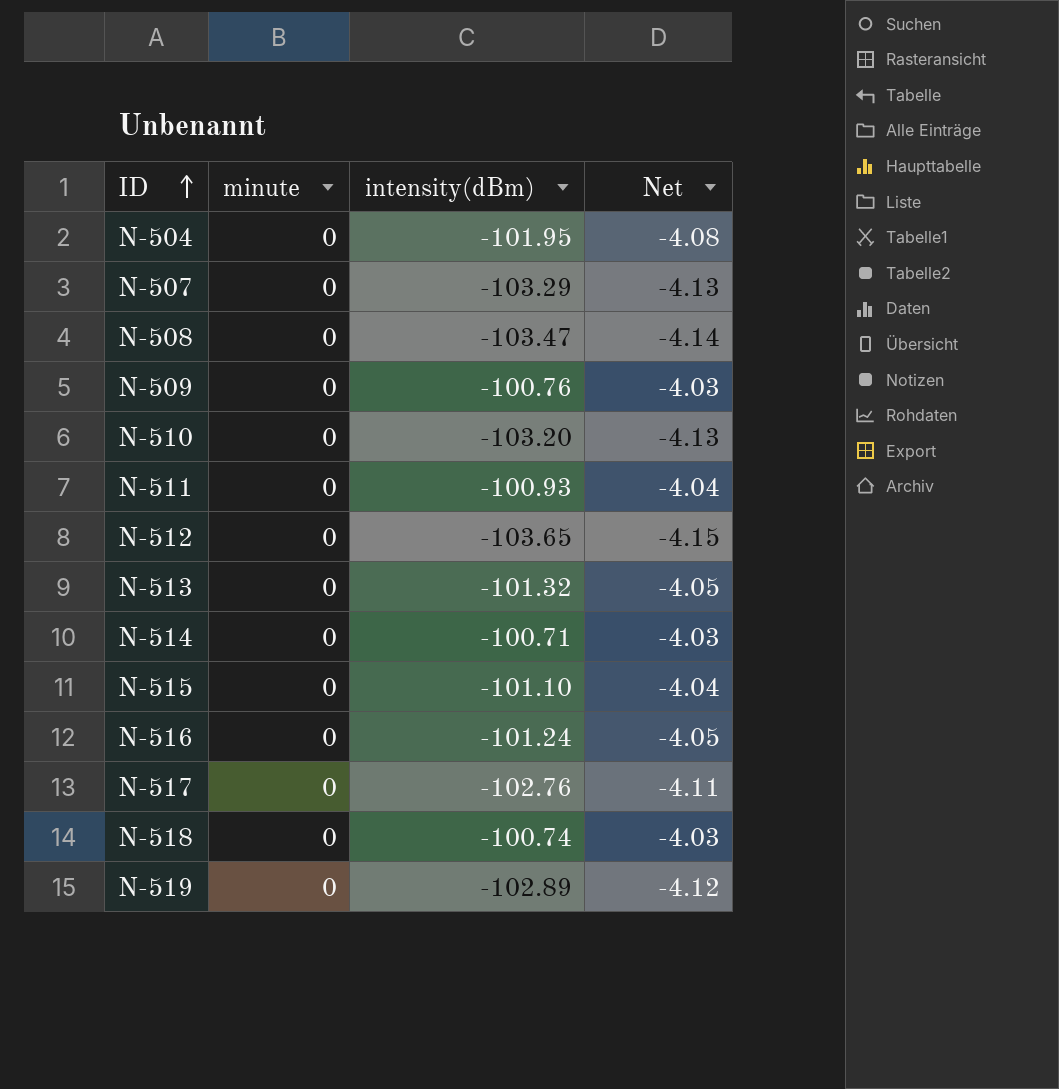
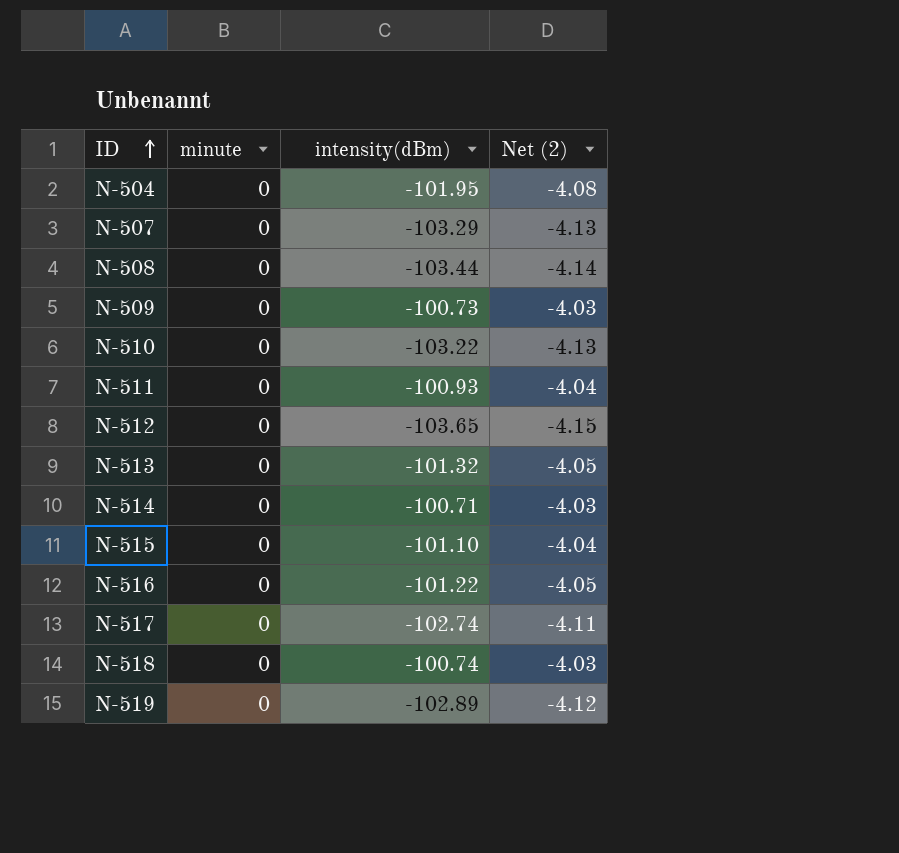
column name: Net -> Net (2)
N-508 | intensity(dBm): -103.47 -> -103.44
N-509 | intensity(dBm): -100.76 -> -100.73
N-510 | intensity(dBm): -103.20 -> -103.22
N-516 | intensity(dBm): -101.24 -> -101.22
N-517 | intensity(dBm): -102.76 -> -102.74

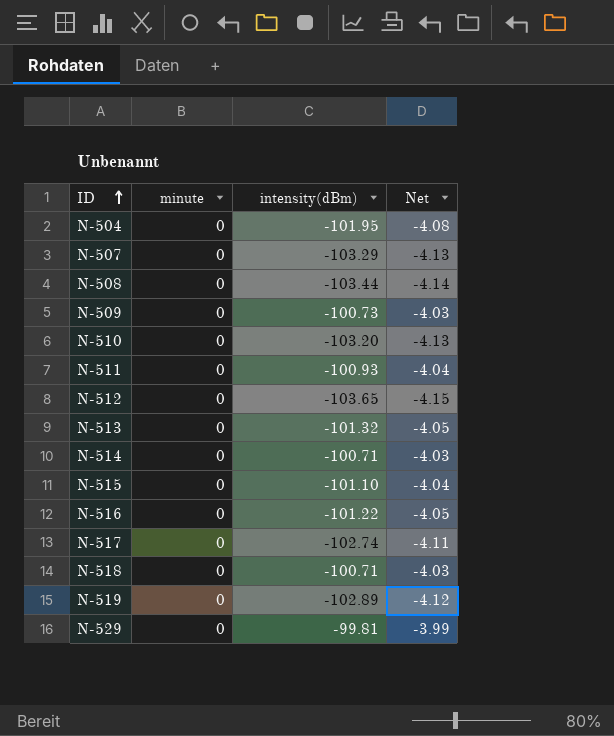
column name: Net (2) -> Net
N-510 | intensity(dBm): -103.22 -> -103.20
N-518 | intensity(dBm): -100.74 -> -100.71
row N-529: none -> 0 | -99.81 | -3.99

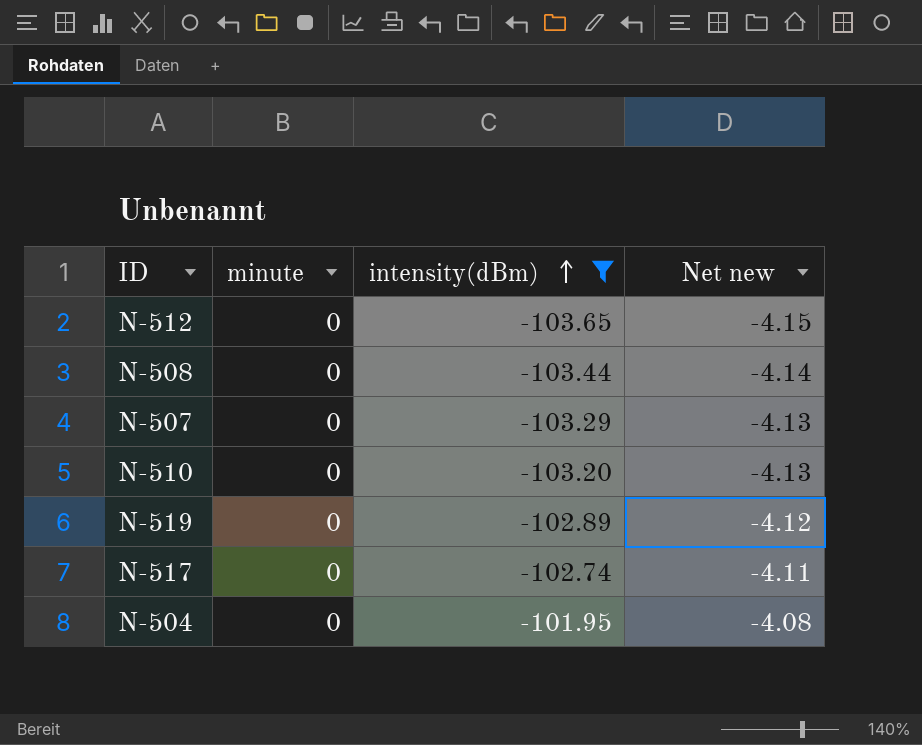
filter: none -> intensity(dBm) <= -101.95
row order: ID ascending -> intensity(dBm) ascending
column name: Net -> Net new

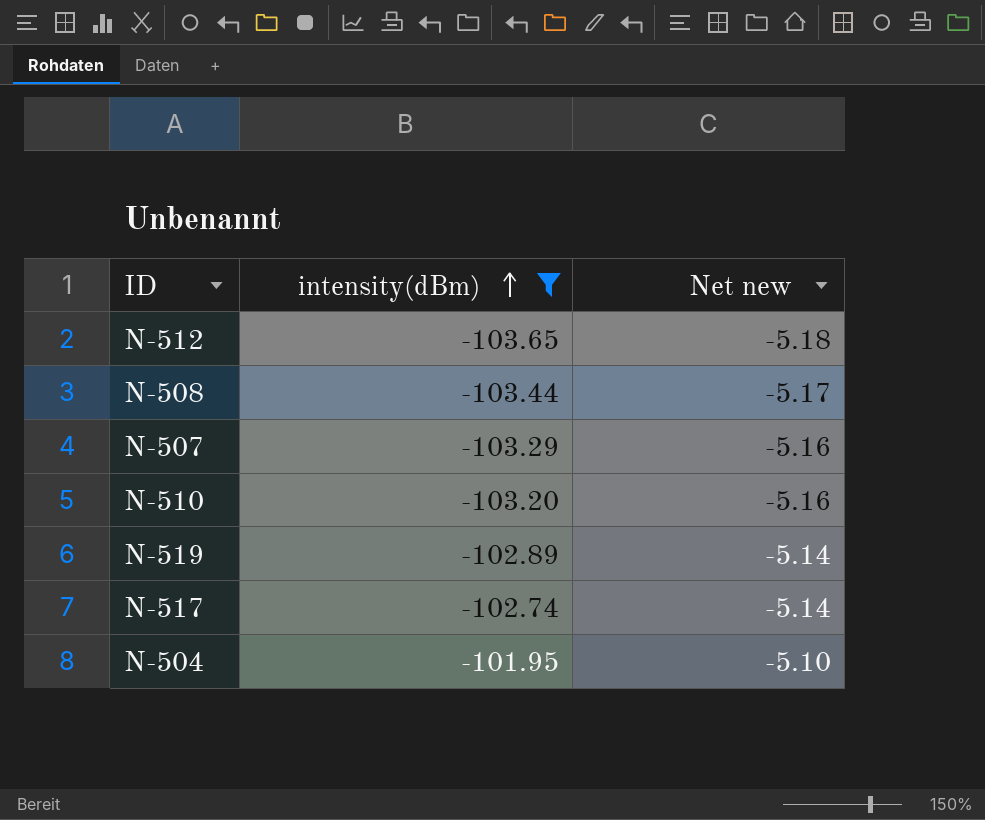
column minute | position: 2 -> none
column Net new | formula: [intensity(dBm)] * 0.04 -> [intensity(dBm)] * 0.05

